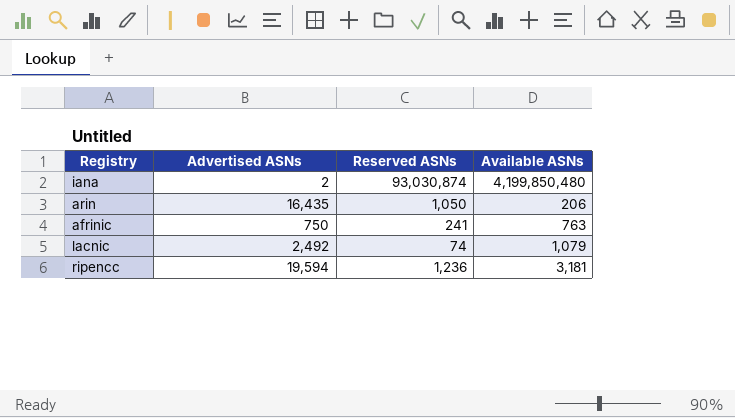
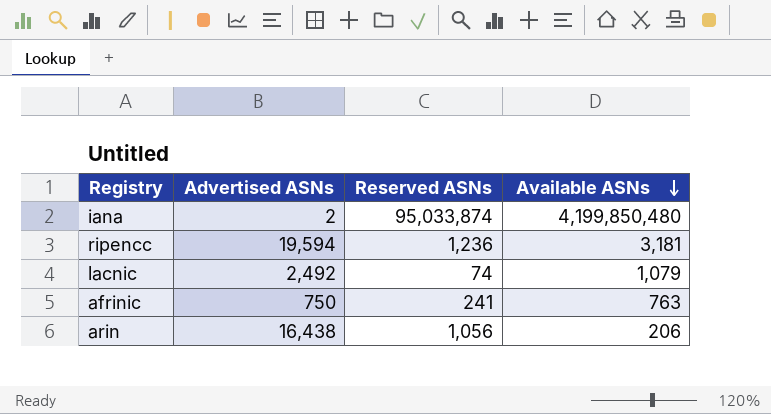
row order: none -> Available ASNs descending
iana | Reserved ASNs: 93,030,874 -> 95,033,874
arin | Advertised ASNs: 16,435 -> 16,438
arin | Reserved ASNs: 1,050 -> 1,056

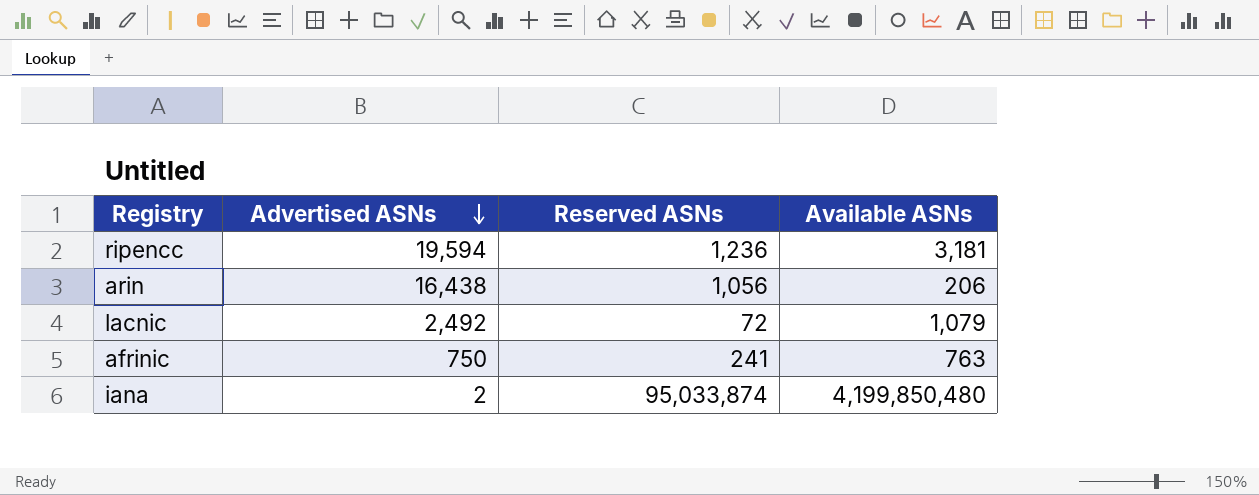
row order: Available ASNs descending -> Advertised ASNs descending
lacnic | Reserved ASNs: 74 -> 72

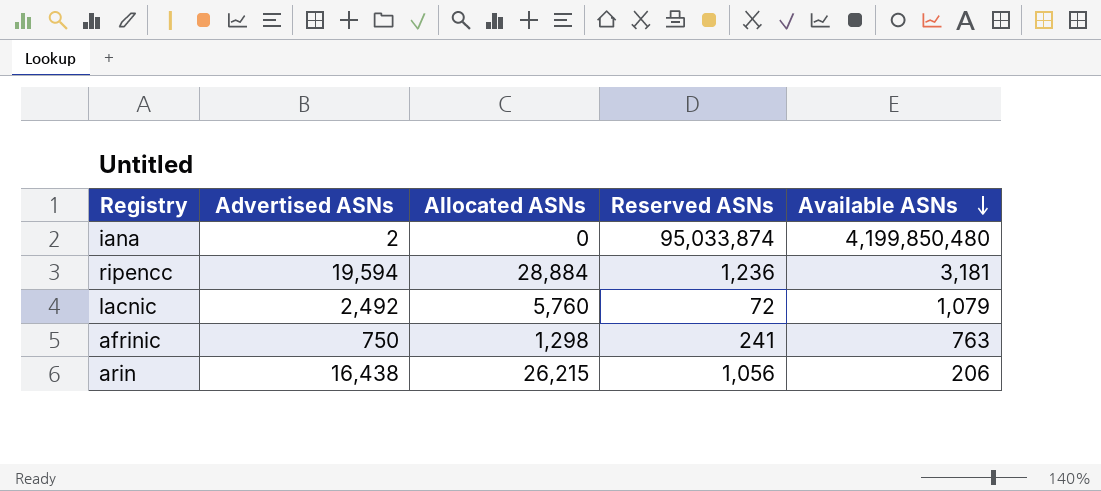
row order: Advertised ASNs descending -> Available ASNs descending
column Allocated ASNs | position: none -> 3

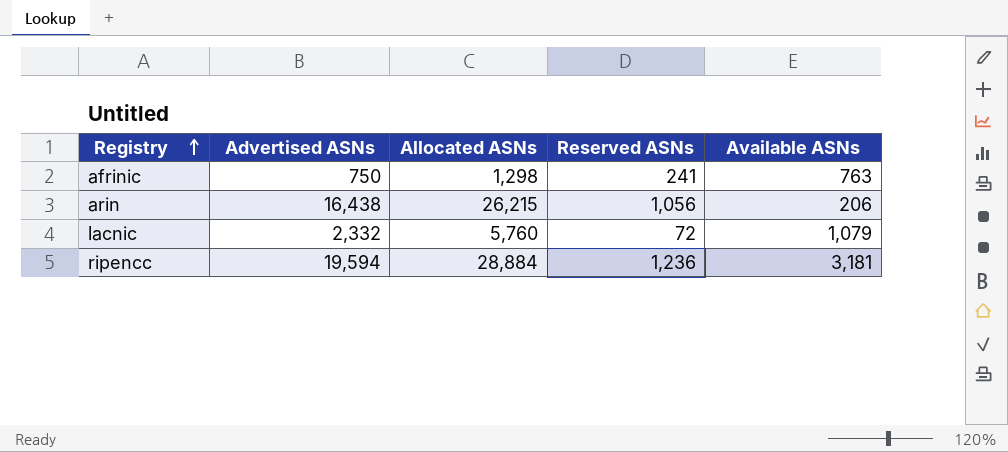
row order: Available ASNs descending -> Registry ascending
row iana: 2 | 0 | 95,033,874 | 4,199,850,480 -> none
lacnic | Advertised ASNs: 2,492 -> 2,332

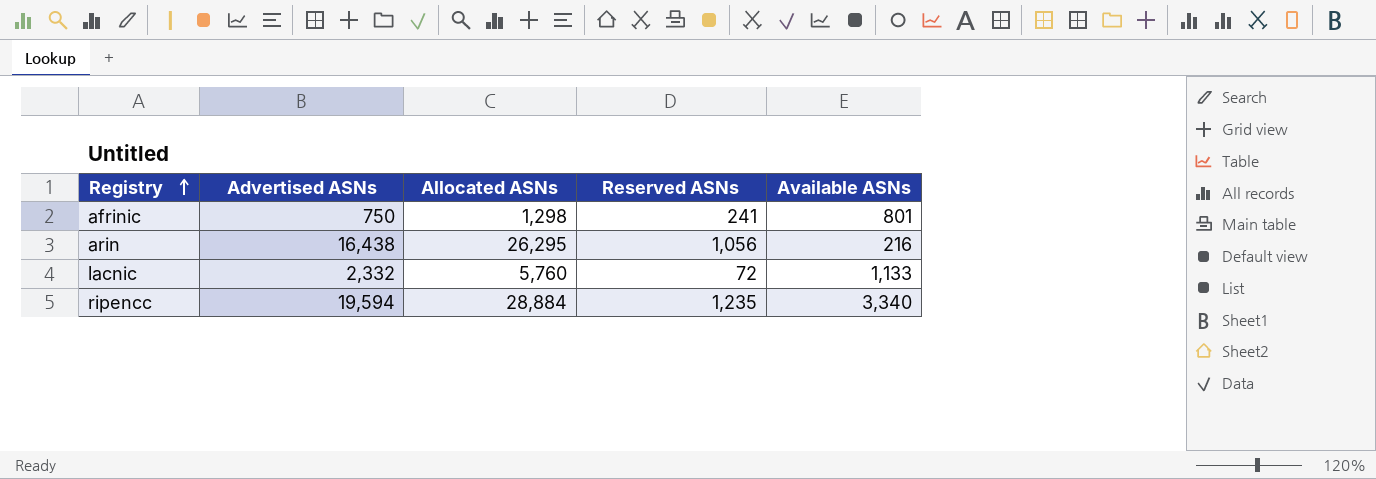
afrinic | Available ASNs: 763 -> 801
arin | Allocated ASNs: 26,215 -> 26,295
arin | Available ASNs: 206 -> 216
lacnic | Available ASNs: 1,079 -> 1,133
ripencc | Reserved ASNs: 1,236 -> 1,235
ripencc | Available ASNs: 3,181 -> 3,340

